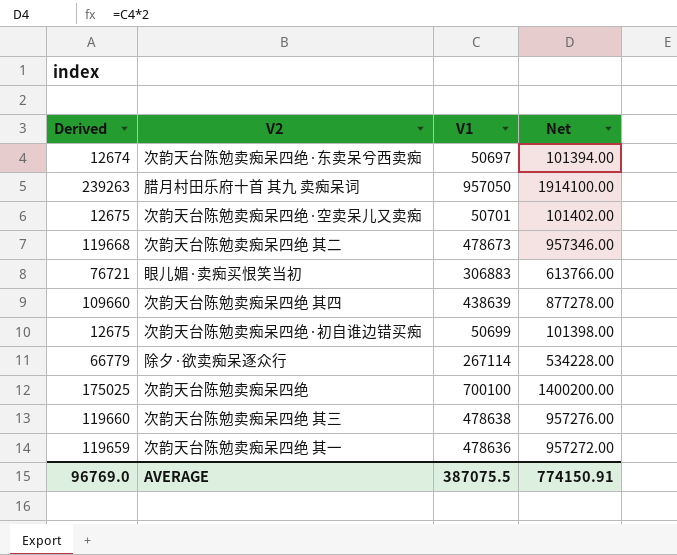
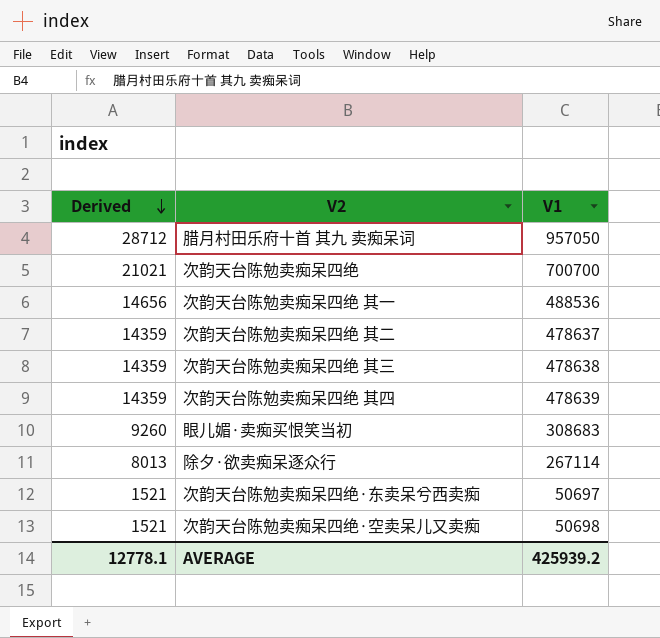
row order: none -> Derived descending
column Net | formula: [V1] * 2 -> none
column Derived | formula: [V1] * 0.25 -> [V1] * 0.03
row 次韵天台陈勉卖痴呆四绝·初自谁边错买痴: 12675 | 50699 | 101398.00 -> none
次韵天台陈勉卖痴呆四绝 | V1: 700100 -> 700700
次韵天台陈勉卖痴呆四绝 其一 | V1: 478636 -> 488536
次韵天台陈勉卖痴呆四绝 其二 | V1: 478673 -> 478637
次韵天台陈勉卖痴呆四绝 其四 | V1: 438639 -> 478639
眼儿媚·卖痴买恨笑当初 | V1: 306883 -> 308683
次韵天台陈勉卖痴呆四绝·空卖呆儿又卖痴 | V1: 50701 -> 50698
AVERAGE | Derived: 96769.0 -> 12778.1
AVERAGE | V1: 387075.5 -> 425939.2

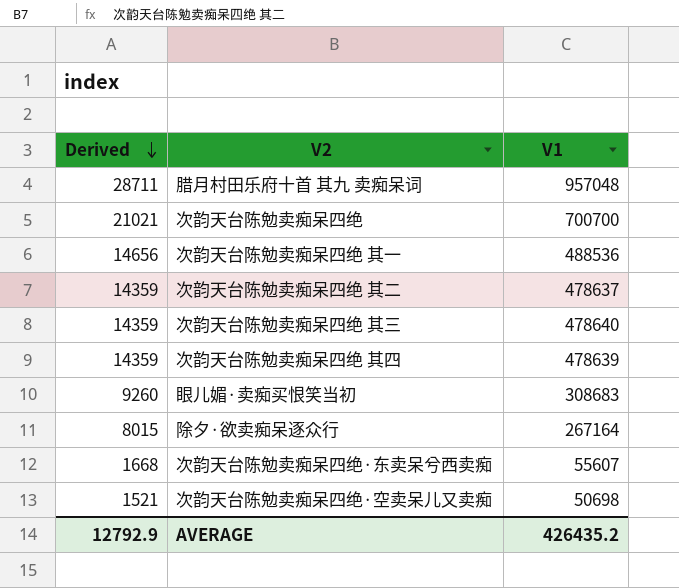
腊月村田乐府十首 其九 卖痴呆词 | Derived: 28712 -> 28711
腊月村田乐府十首 其九 卖痴呆词 | V1: 957050 -> 957048
次韵天台陈勉卖痴呆四绝 其三 | V1: 478638 -> 478640
除夕·欲卖痴呆逐众行 | Derived: 8013 -> 8015
除夕·欲卖痴呆逐众行 | V1: 267114 -> 267164
次韵天台陈勉卖痴呆四绝·东卖呆兮西卖痴 | Derived: 1521 -> 1668
次韵天台陈勉卖痴呆四绝·东卖呆兮西卖痴 | V1: 50697 -> 55607
AVERAGE | Derived: 12778.1 -> 12792.9
AVERAGE | V1: 425939.2 -> 426435.2

